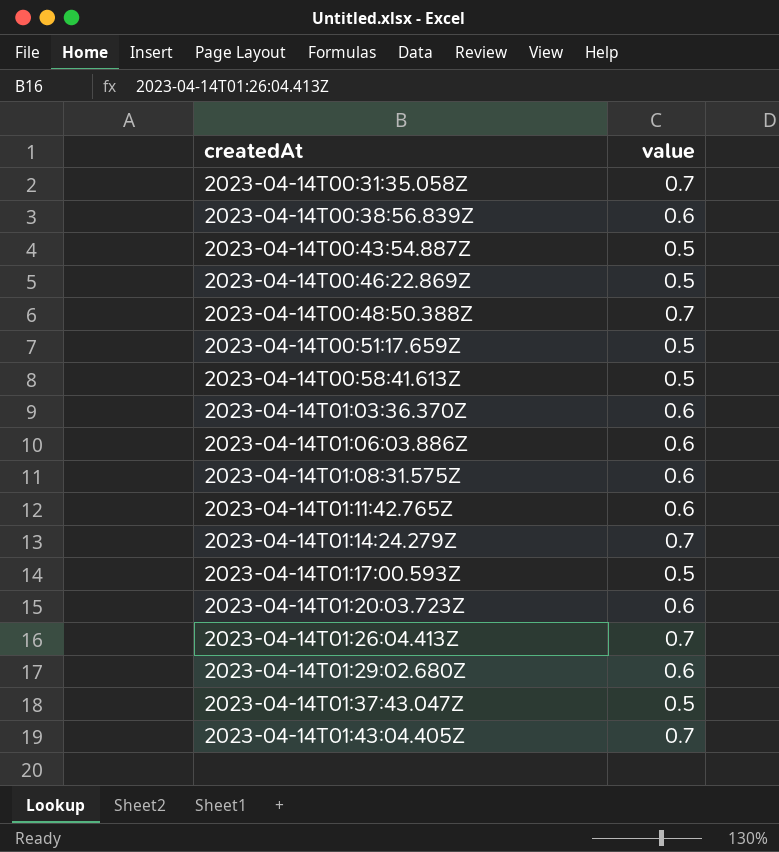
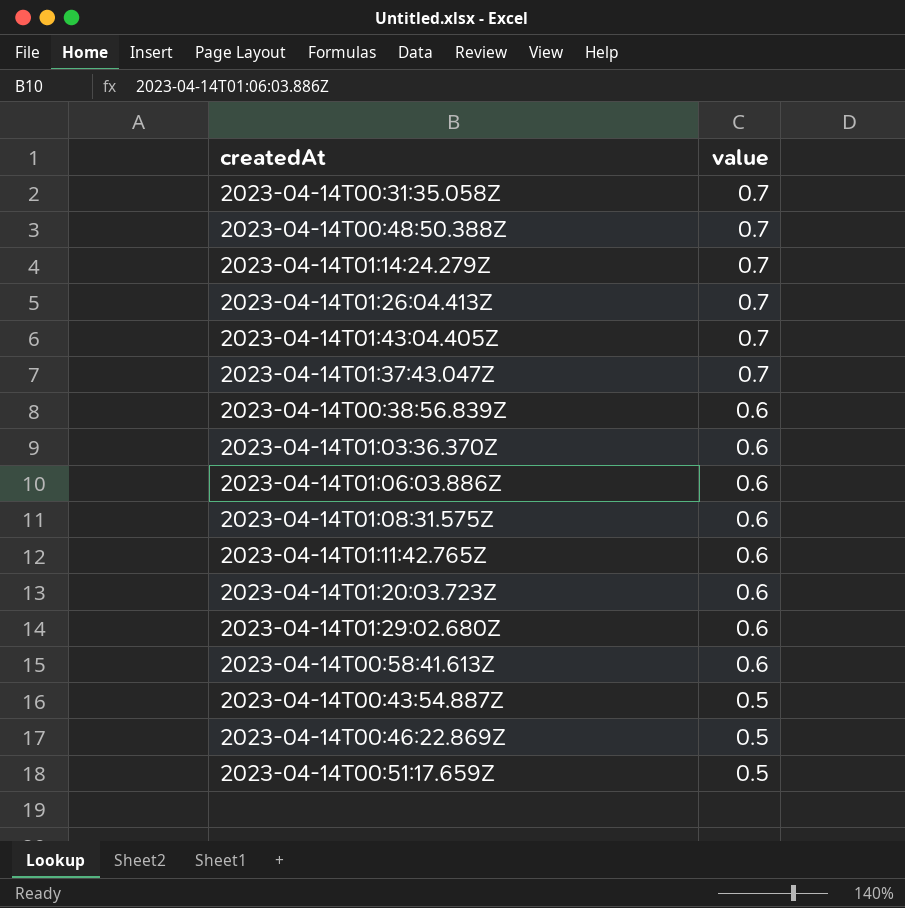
row order: createdAt ascending -> value descending
row 2023-04-14T01:17:00.593Z: 0.5 -> none
2023-04-14T01:37:43.047Z | value: 0.5 -> 0.7
2023-04-14T00:58:41.613Z | value: 0.5 -> 0.6

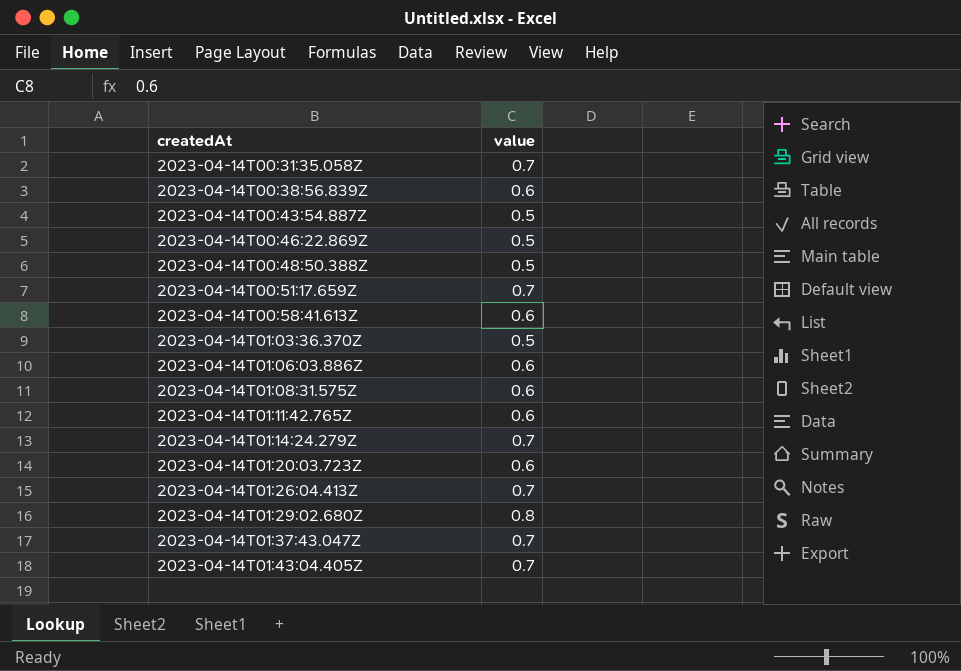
row order: value descending -> createdAt ascending
2023-04-14T00:48:50.388Z | value: 0.7 -> 0.5
2023-04-14T00:51:17.659Z | value: 0.5 -> 0.7
2023-04-14T01:03:36.370Z | value: 0.6 -> 0.5
2023-04-14T01:29:02.680Z | value: 0.6 -> 0.8

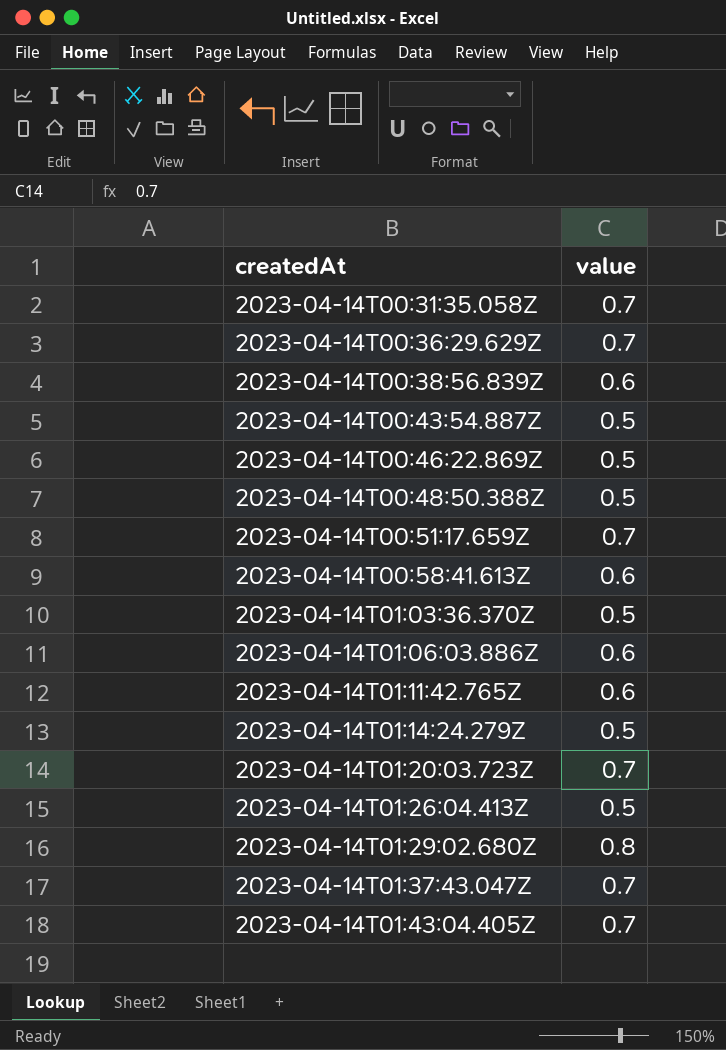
row 2023-04-14T01:08:31.575Z: 0.6 -> none
row 2023-04-14T00:36:29.629Z: none -> 0.7
2023-04-14T01:14:24.279Z | value: 0.7 -> 0.5
2023-04-14T01:20:03.723Z | value: 0.6 -> 0.7
2023-04-14T01:26:04.413Z | value: 0.7 -> 0.5

